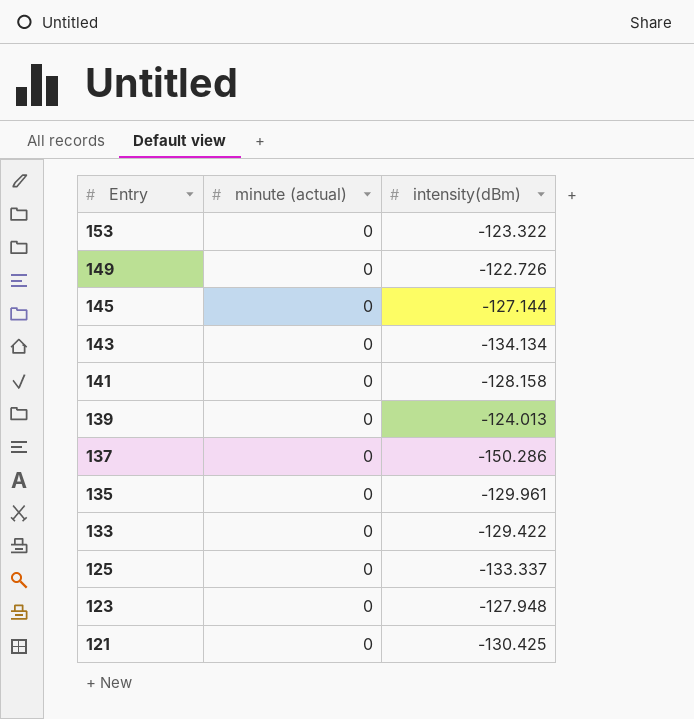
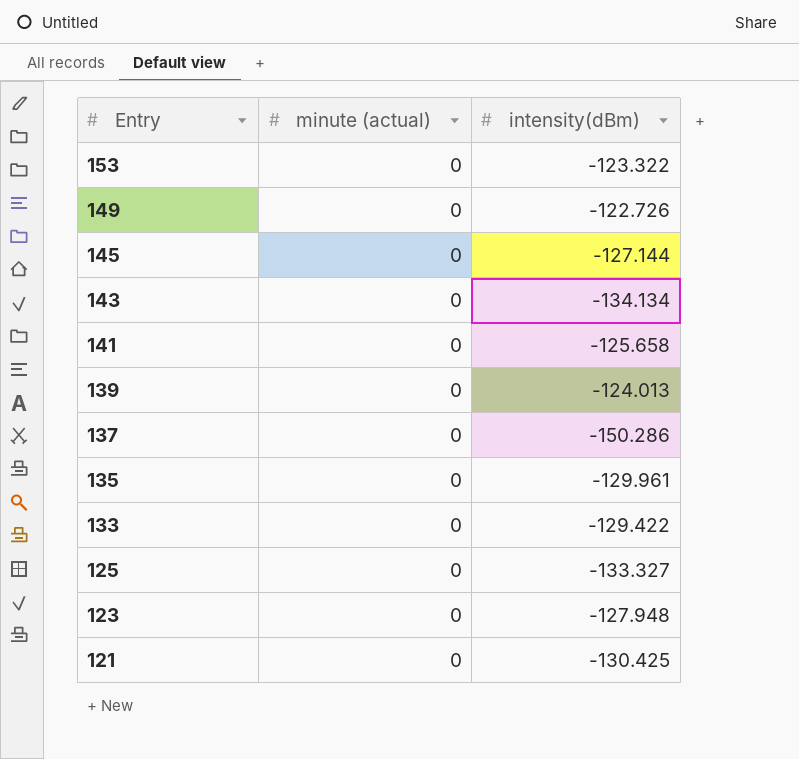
141 | intensity(dBm): -128.158 -> -125.658
125 | intensity(dBm): -133.337 -> -133.327

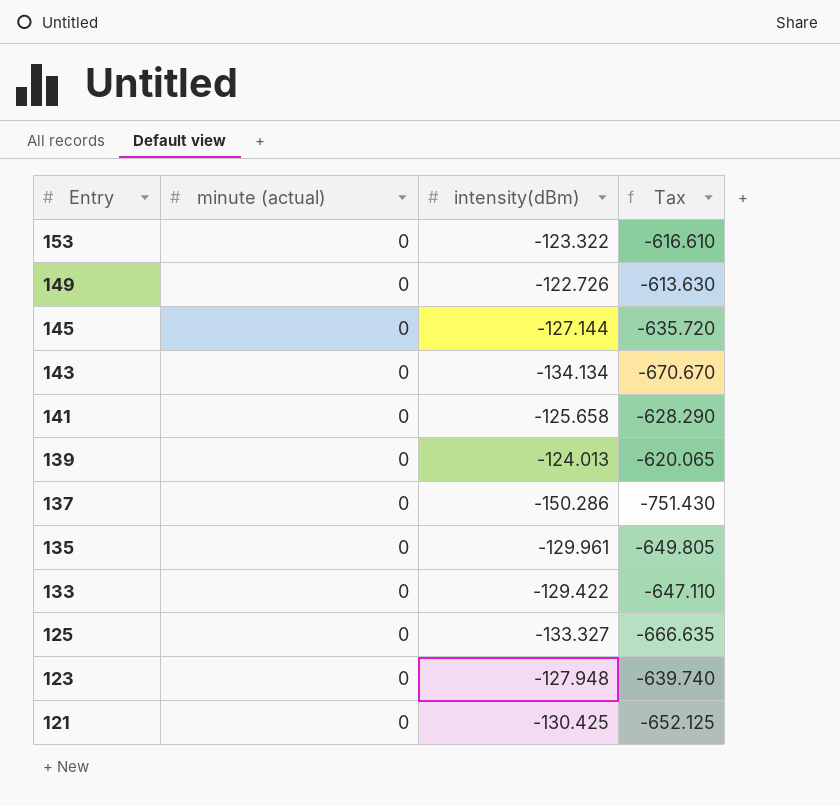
column Tax | formula: none -> [intensity(dBm)] * 5

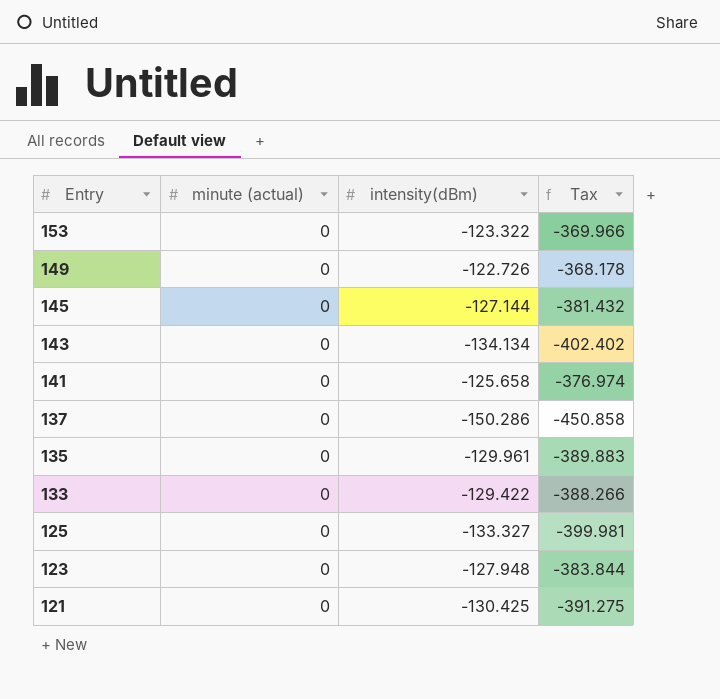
column Tax | formula: [intensity(dBm)] * 5 -> [intensity(dBm)] * 3
row 139: 0 | -124.013 | -620.065 -> none

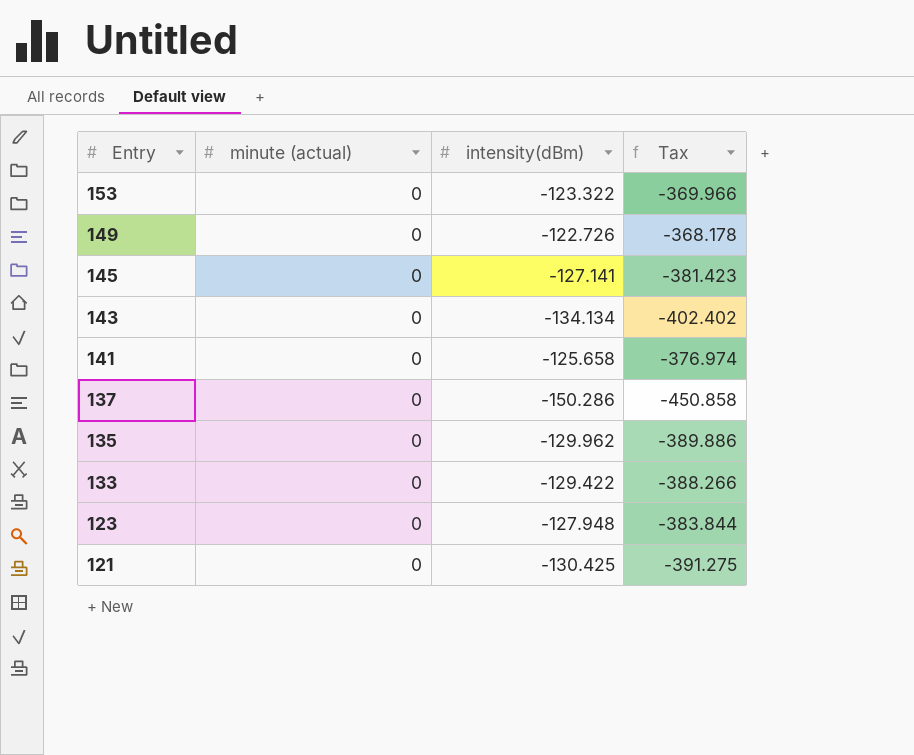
row 125: 0 | -133.327 | -399.981 -> none
145 | intensity(dBm): -127.144 -> -127.141
145 | Tax: -381.432 -> -381.423
135 | intensity(dBm): -129.961 -> -129.962
135 | Tax: -389.883 -> -389.886

